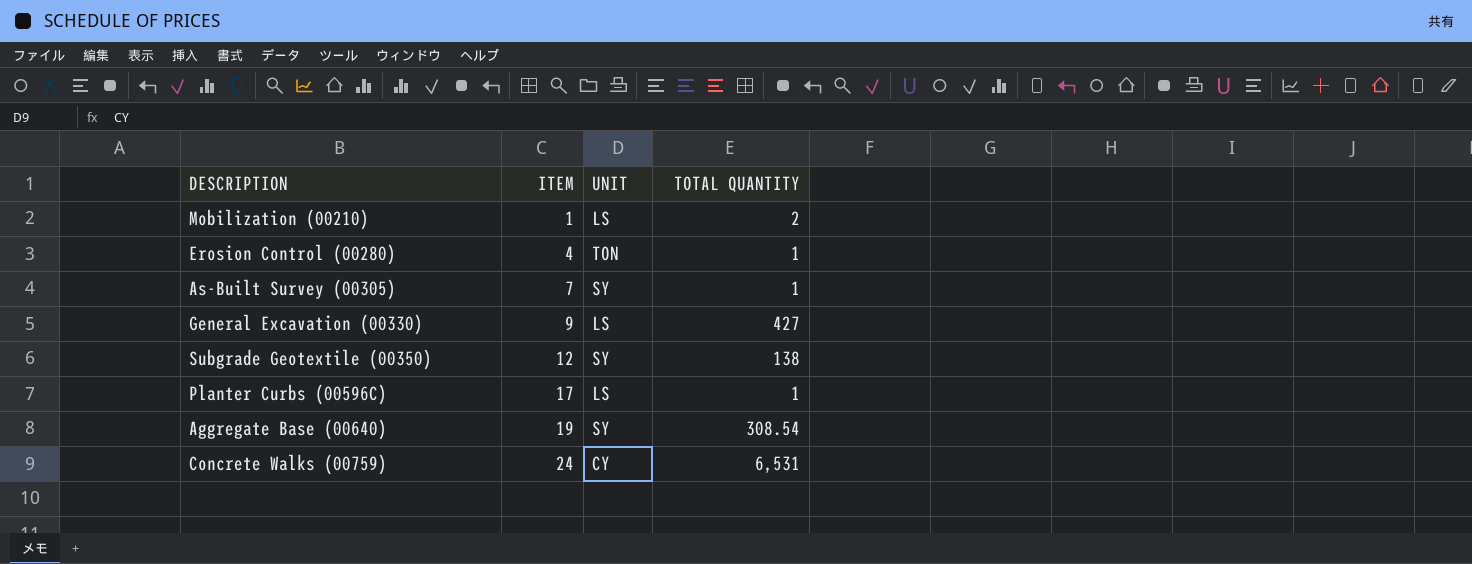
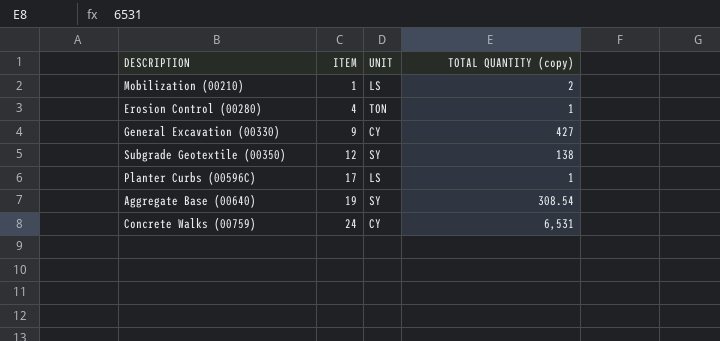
column name: TOTAL QUANTITY -> TOTAL QUANTITY (copy)
row As-Built Survey (00305): 7 | SY | 1 -> none
General Excavation (00330) | UNIT: LS -> CY

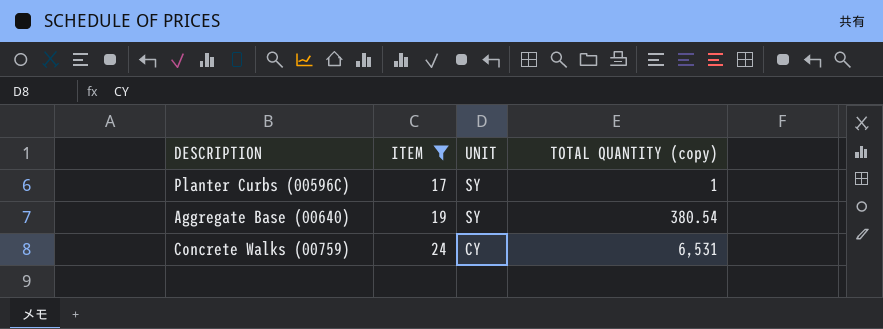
filter: none -> ITEM >= 17
Planter Curbs (00596C) | UNIT: LS -> SY
Aggregate Base (00640) | TOTAL QUANTITY (copy): 308.54 -> 380.54

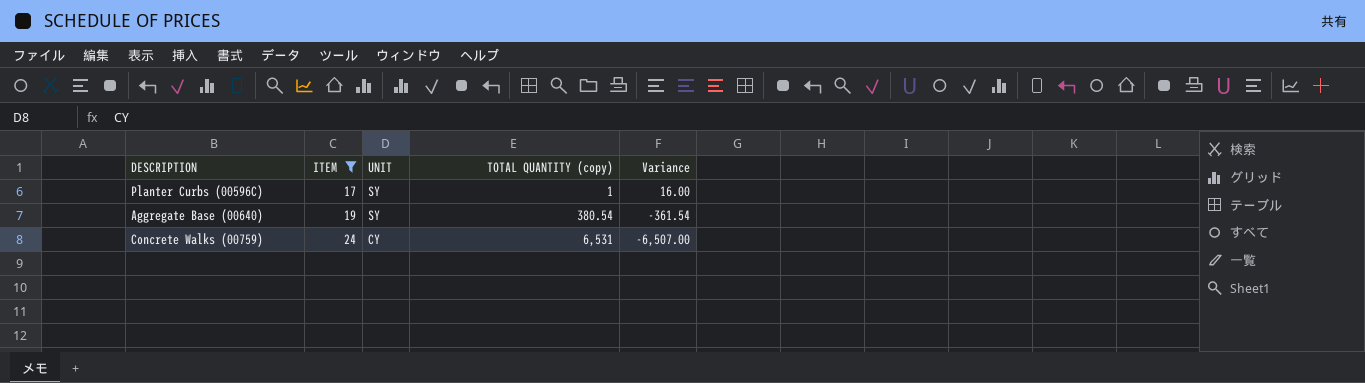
column Variance | formula: none -> [ITEM] - [TOTAL QUANTITY (copy)]

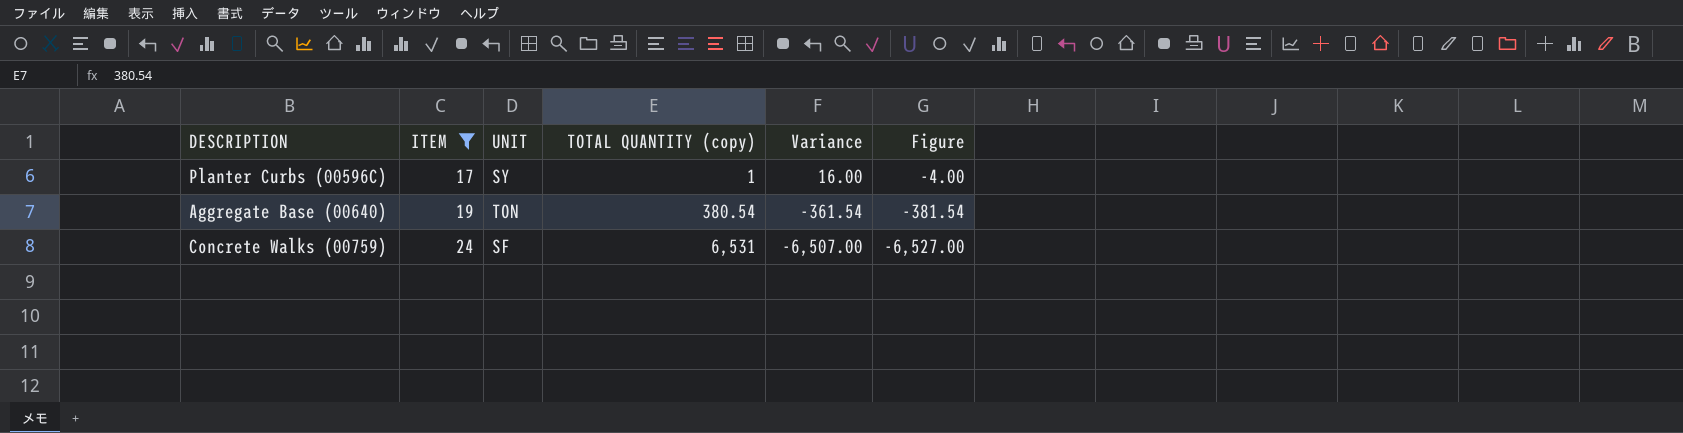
column Figure | formula: none -> [Variance] - 20
Aggregate Base (00640) | UNIT: SY -> TON
Concrete Walks (00759) | UNIT: CY -> SF

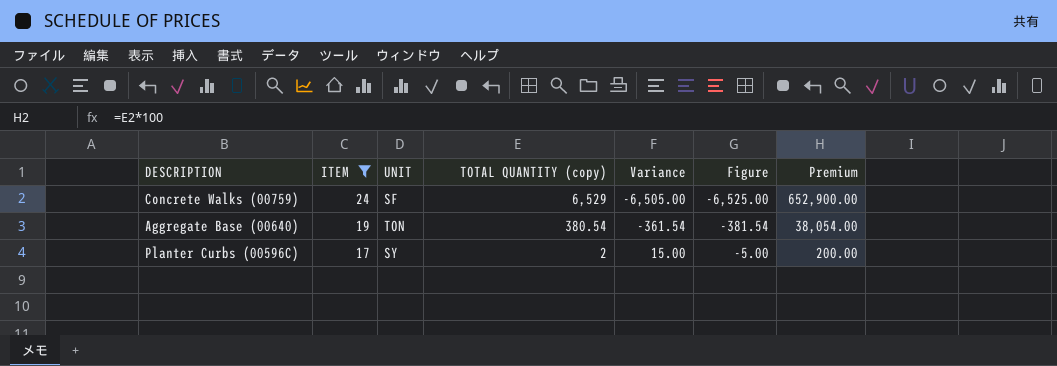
row order: ITEM ascending -> ITEM descending
column Premium | formula: none -> [TOTAL QUANTITY (copy)] * 100
Concrete Walks (00759) | TOTAL QUANTITY (copy): 6,531 -> 6,529
Concrete Walks (00759) | Variance: -6,507.00 -> -6,505.00
Concrete Walks (00759) | Figure: -6,527.00 -> -6,525.00
Planter Curbs (00596C) | TOTAL QUANTITY (copy): 1 -> 2
Planter Curbs (00596C) | Variance: 16.00 -> 15.00
Planter Curbs (00596C) | Figure: -4.00 -> -5.00

